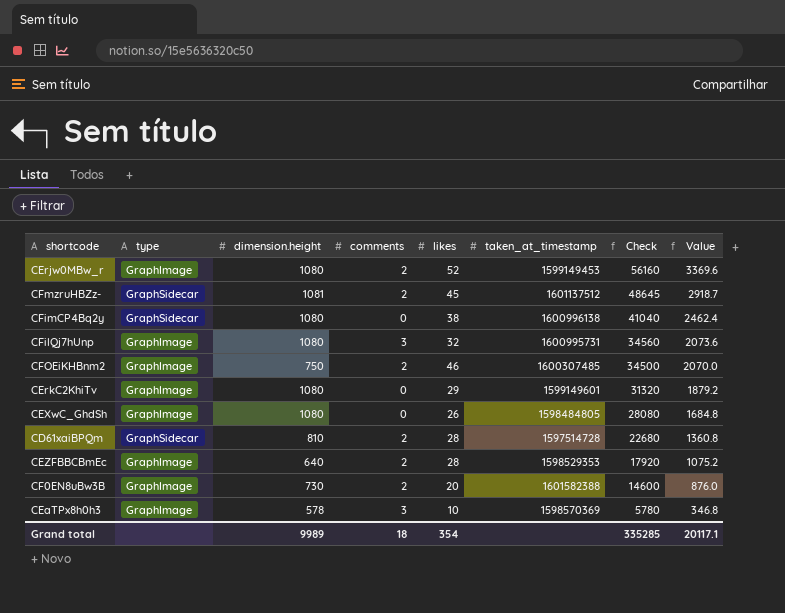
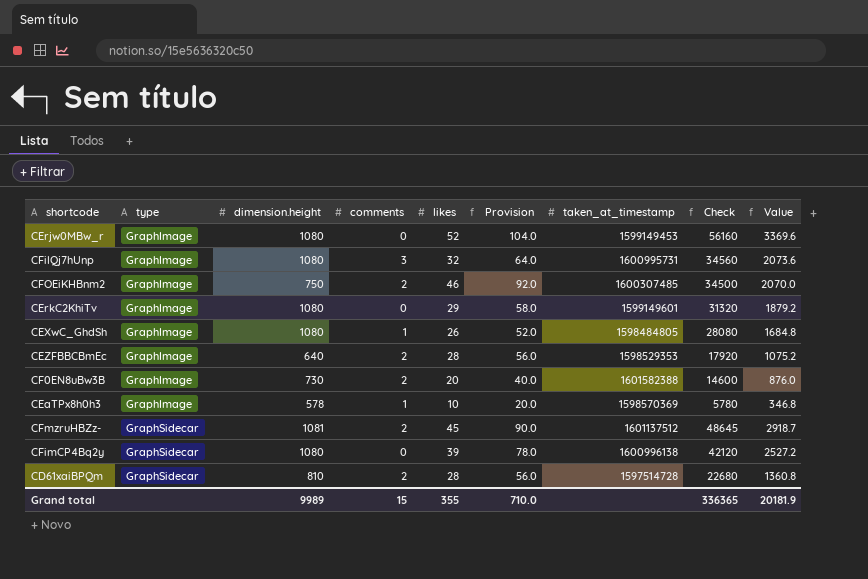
row order: Check descending -> type ascending
column Provision | formula: none -> [likes] * 2
CErjw0MBw_r | comments: 2 -> 0
CEXwC_GhdSh | comments: 0 -> 1
CEaTPx8h0h3 | comments: 3 -> 1
CFimCP4Bq2y | likes: 38 -> 39
CFimCP4Bq2y | Check: 41040 -> 42120
CFimCP4Bq2y | Value: 2462.4 -> 2527.2
Grand total | comments: 18 -> 15
Grand total | likes: 354 -> 355
Grand total | Check: 335285 -> 336365
Grand total | Value: 20117.1 -> 20181.9

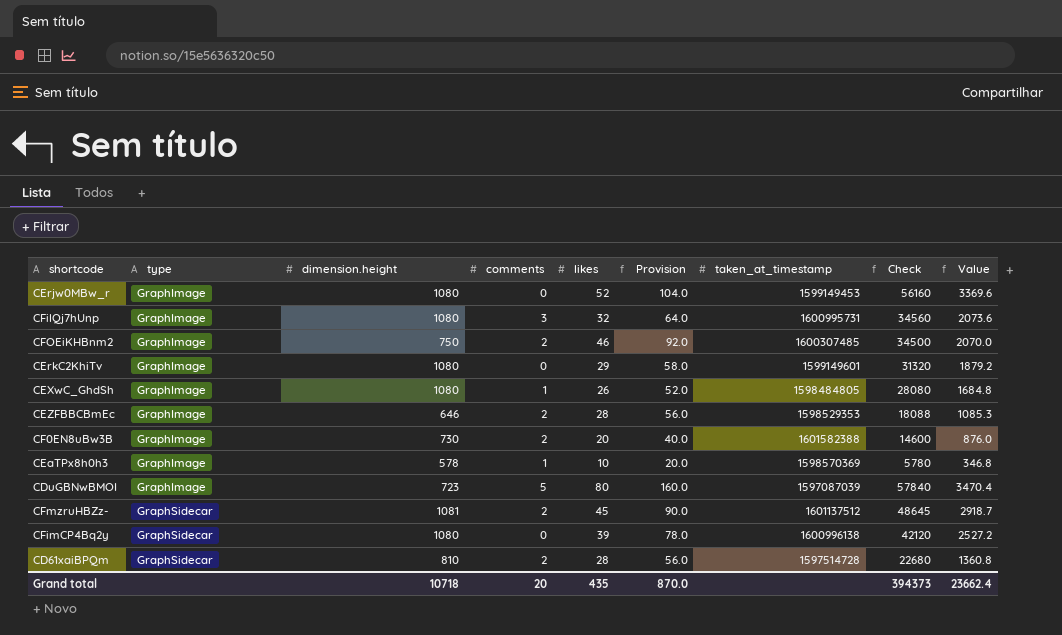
CEZFBBCBmEc | dimension.height: 640 -> 646
CEZFBBCBmEc | Check: 17920 -> 18088
CEZFBBCBmEc | Value: 1075.2 -> 1085.3
row CDuGBNwBMOI: none -> GraphImage | 723 | 5 | 80 | 160.0 | 1597087039 | 57840 | 3470.4
Grand total | dimension.height: 9989 -> 10718
Grand total | comments: 15 -> 20
Grand total | likes: 355 -> 435
Grand total | Provision: 710.0 -> 870.0
Grand total | Check: 336365 -> 394373
Grand total | Value: 20181.9 -> 23662.4

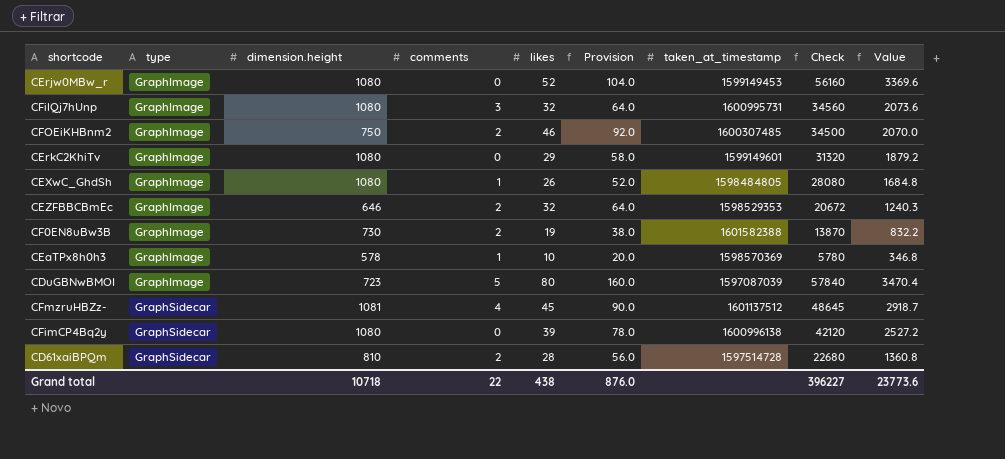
CEZFBBCBmEc | likes: 28 -> 32
CEZFBBCBmEc | Provision: 56.0 -> 64.0
CEZFBBCBmEc | Check: 18088 -> 20672
CEZFBBCBmEc | Value: 1085.3 -> 1240.3
CF0EN8uBw3B | likes: 20 -> 19
CF0EN8uBw3B | Provision: 40.0 -> 38.0
CF0EN8uBw3B | Check: 14600 -> 13870
CF0EN8uBw3B | Value: 876.0 -> 832.2
CFmzruHBZz- | comments: 2 -> 4
Grand total | comments: 20 -> 22
Grand total | likes: 435 -> 438
Grand total | Provision: 870.0 -> 876.0
Grand total | Check: 394373 -> 396227
Grand total | Value: 23662.4 -> 23773.6

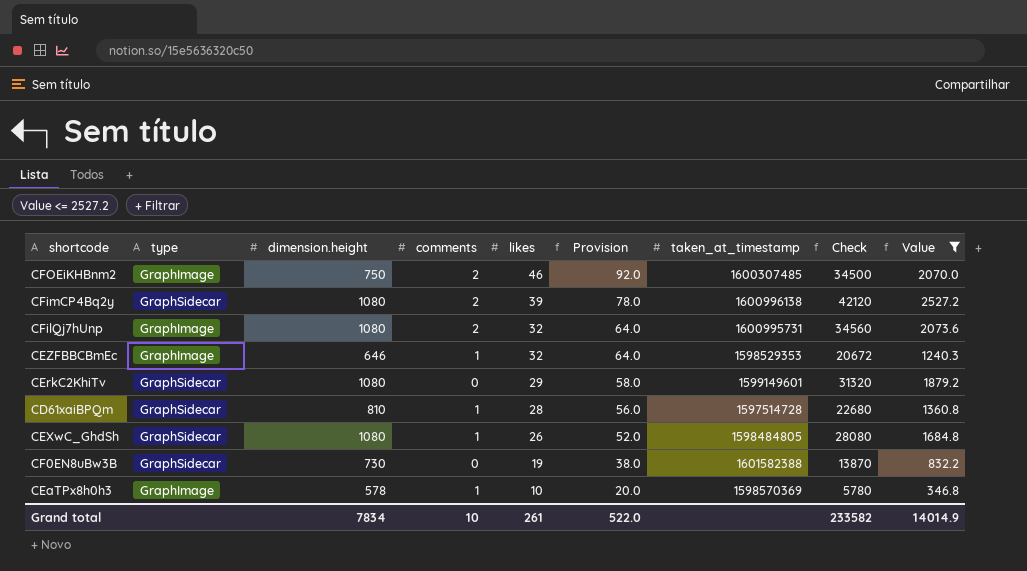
filter: none -> Value <= 2527.2
row order: type ascending -> likes descending
CFimCP4Bq2y | comments: 0 -> 2
CFilQj7hUnp | comments: 3 -> 2
CEZFBBCBmEc | comments: 2 -> 1
CErkC2KhiTv | type: GraphImage -> GraphSidecar
CD61xaiBPQm | comments: 2 -> 1
CEXwC_GhdSh | type: GraphImage -> GraphSidecar
CF0EN8uBw3B | type: GraphImage -> GraphSidecar
CF0EN8uBw3B | comments: 2 -> 0
Grand total | dimension.height: 10718 -> 7834
Grand total | comments: 22 -> 10
Grand total | likes: 438 -> 261
Grand total | Provision: 876.0 -> 522.0
Grand total | Check: 396227 -> 233582
Grand total | Value: 23773.6 -> 14014.9

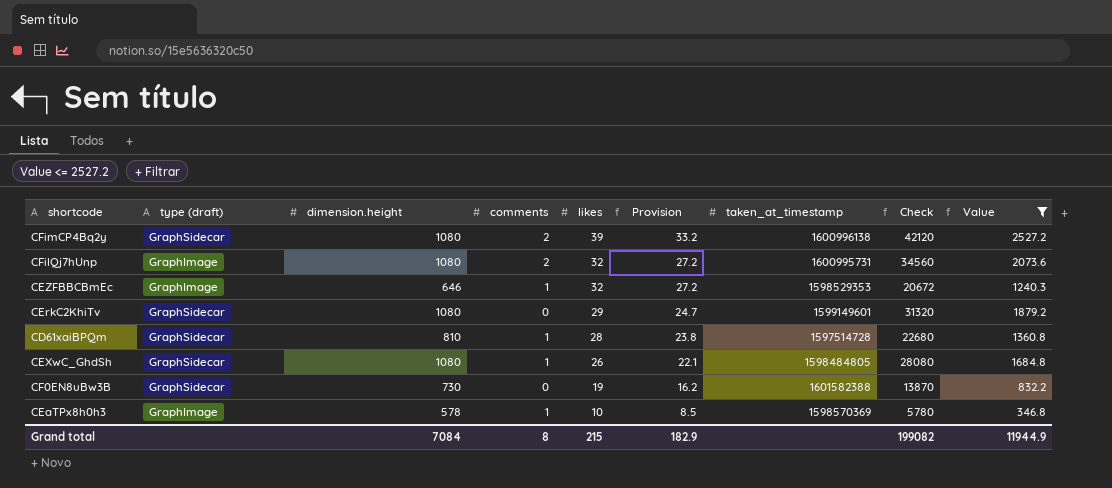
column name: type -> type (draft)
column Provision | formula: [likes] * 2 -> [likes] * 0.85
row CFOEiKHBnm2: GraphImage | 750 | 2 | 46 | 92.0 | 1600307485 | 34500 | 2070.0 -> none
Grand total | dimension.height: 7834 -> 7084
Grand total | comments: 10 -> 8
Grand total | likes: 261 -> 215
Grand total | Provision: 522.0 -> 182.9
Grand total | Check: 233582 -> 199082
Grand total | Value: 14014.9 -> 11944.9

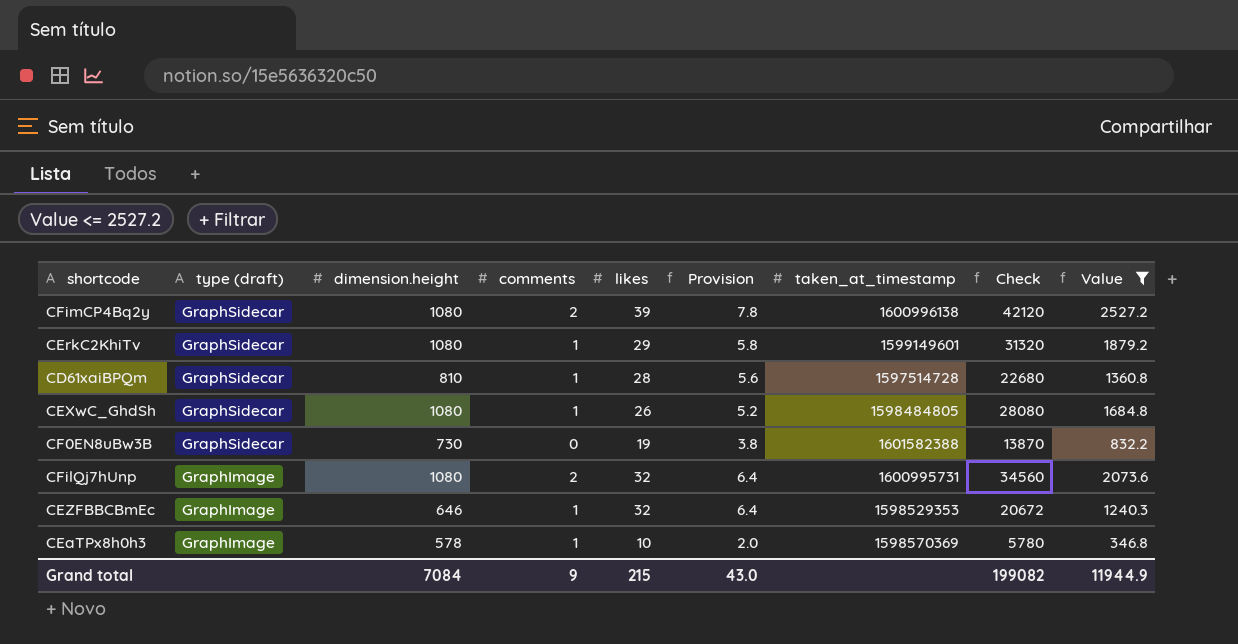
row order: likes descending -> type (draft) descending
column Provision | formula: [likes] * 0.85 -> [likes] * 0.2
CErkC2KhiTv | comments: 0 -> 1
Grand total | comments: 8 -> 9
Grand total | Provision: 182.9 -> 43.0

